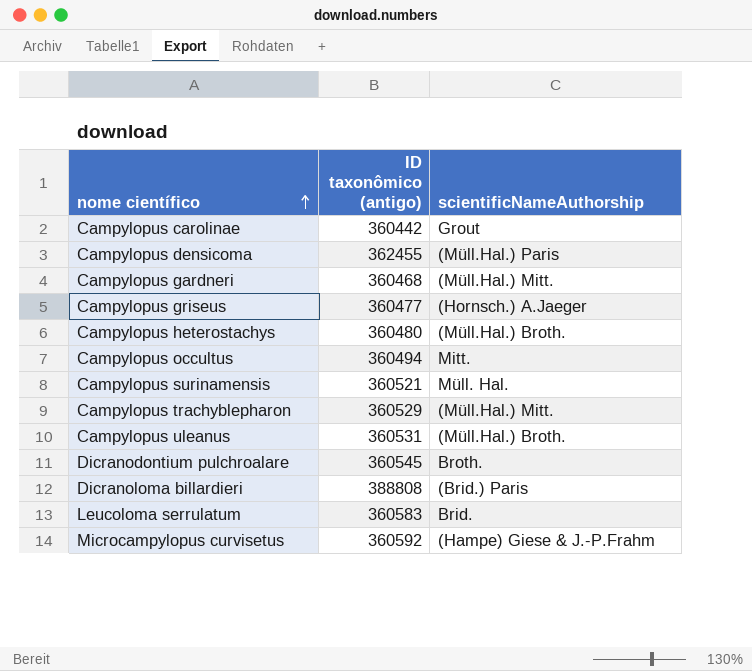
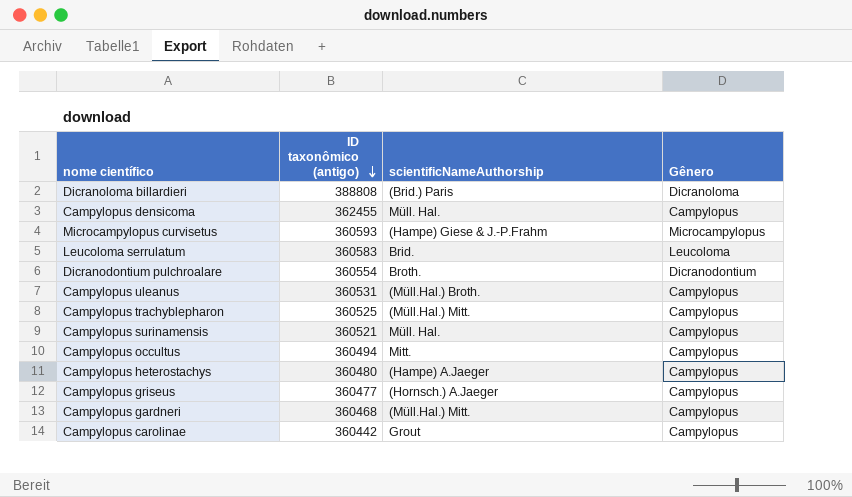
row order: nome científico ascending -> ID taxonômico (antigo) descending
column Gênero | position: none -> 4
Campylopus densicoma | scientificNameAuthorship: (Müll.Hal.) Paris -> Müll. Hal.
Microcampylopus curvisetus | ID taxonômico (antigo): 360592 -> 360593
Dicranodontium pulchroalare | ID taxonômico (antigo): 360545 -> 360554
Campylopus trachyblepharon | ID taxonômico (antigo): 360529 -> 360525
Campylopus heterostachys | scientificNameAuthorship: (Müll.Hal.) Broth. -> (Hampe) A.Jaeger

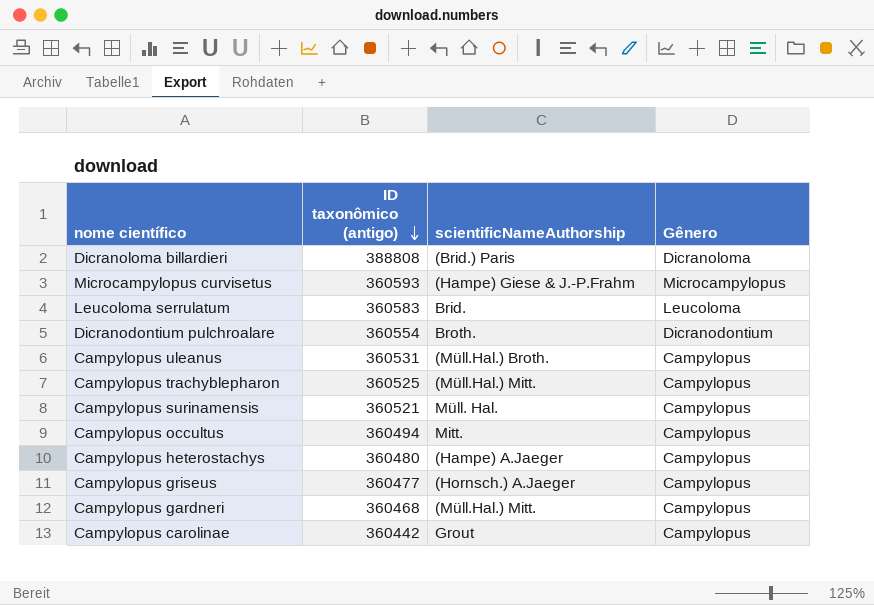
row Campylopus densicoma: 362455 | Müll. Hal. | Campylopus -> none

